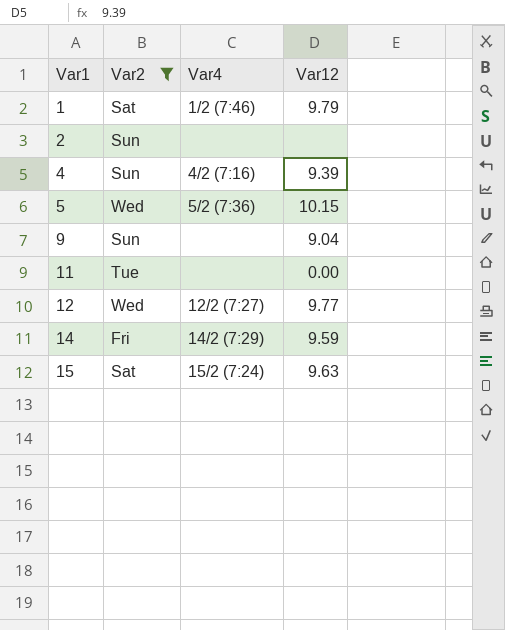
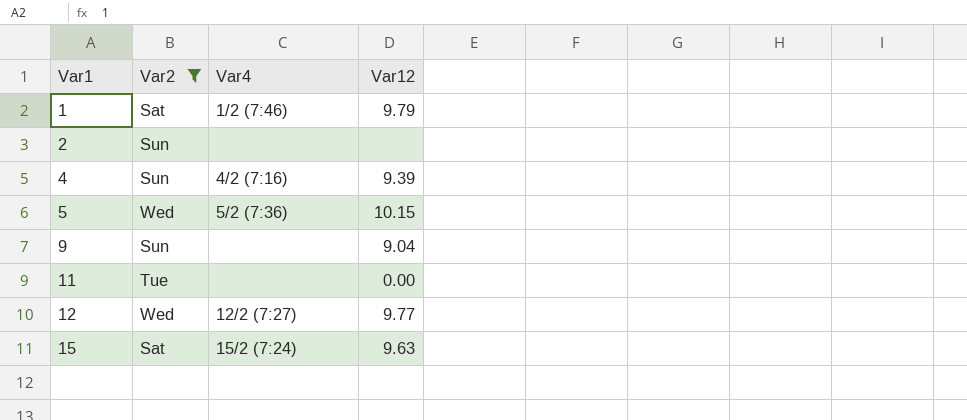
row 14: Fri | 14/2 (7:29) | 9.59 -> none

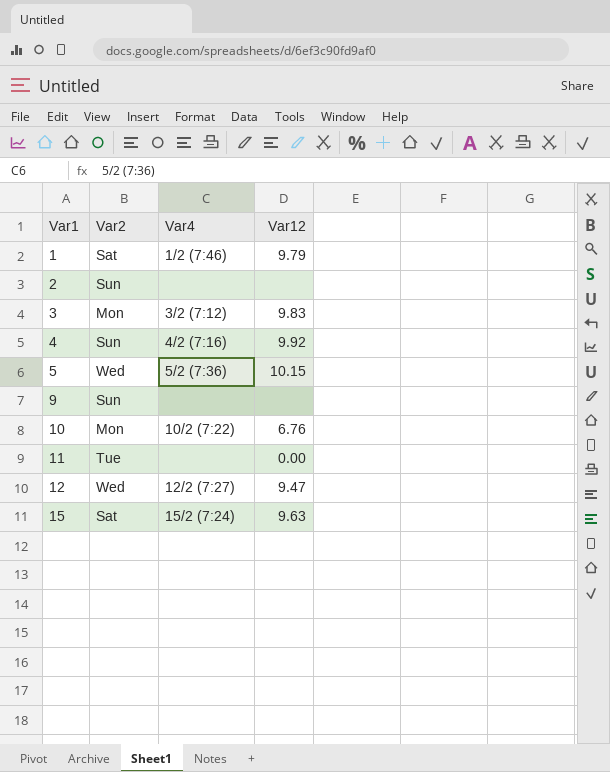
filter: Var2 != Mon -> none
4 | Var12: 9.39 -> 9.92
9 | Var12: 9.04 -> none
12 | Var12: 9.77 -> 9.47

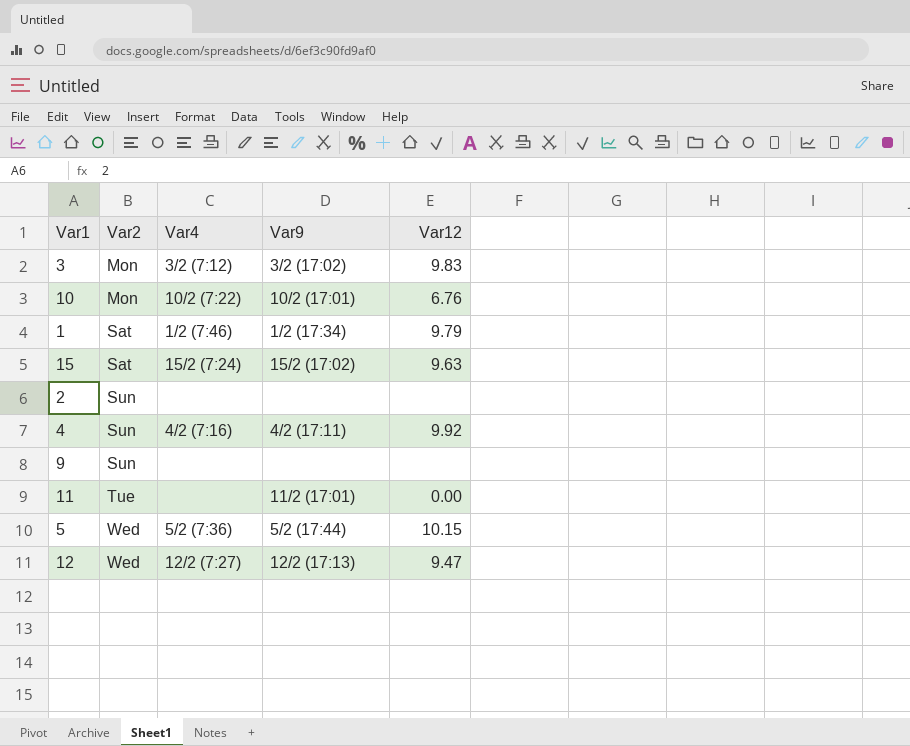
row order: Var1 ascending -> Var2 ascending
column Var9 | position: none -> 4

